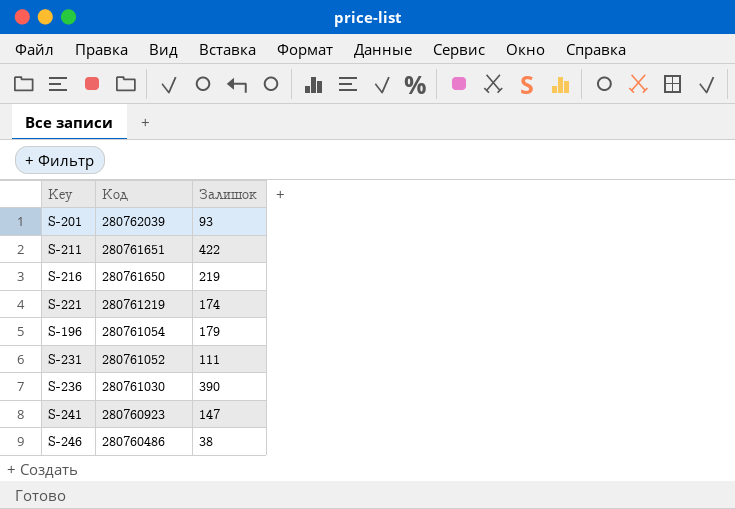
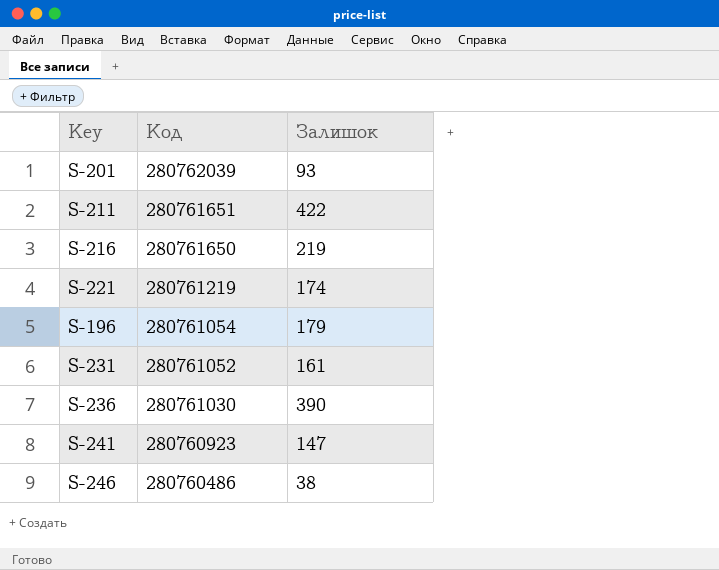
S-231 | Залишок: 111 -> 161

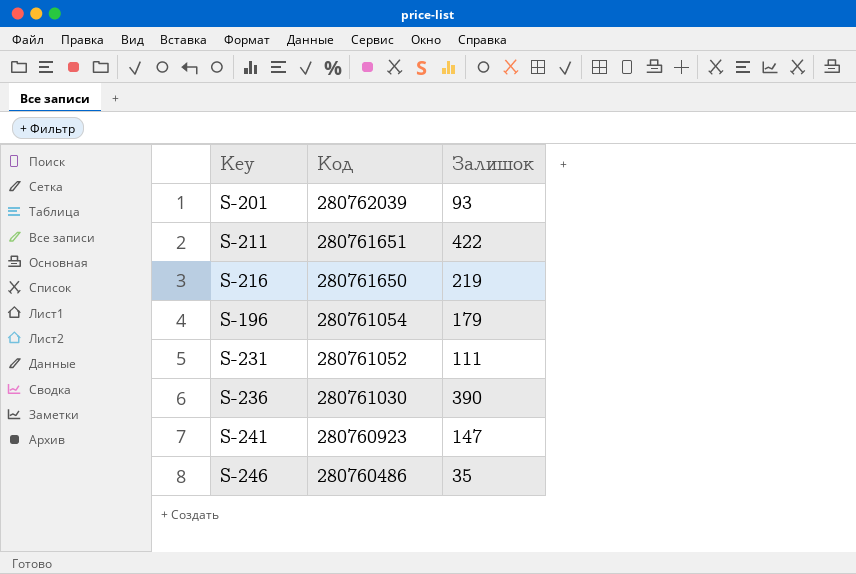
row S-221: 280761219 | 174 -> none
S-231 | Залишок: 161 -> 111
S-246 | Залишок: 38 -> 35

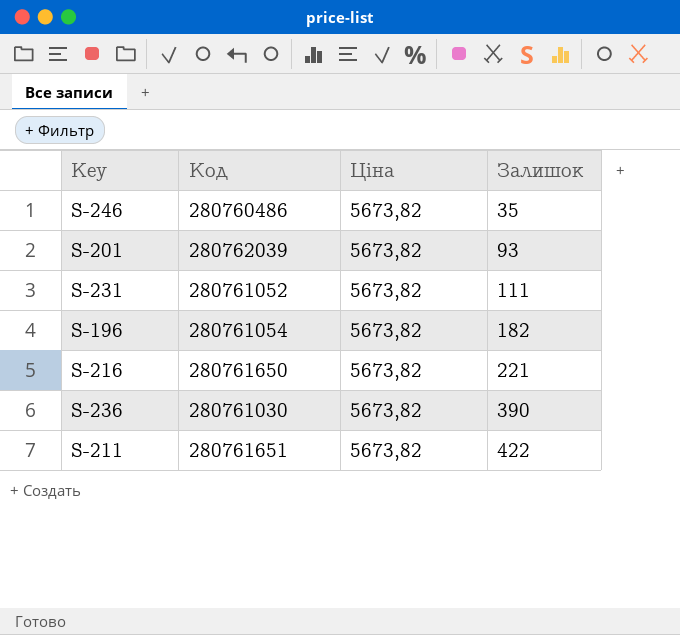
row order: Код descending -> Залишок ascending
column Ціна | position: none -> 3
row S-241: 280760923 | 147 -> none
S-196 | Залишок: 179 -> 182
S-216 | Залишок: 219 -> 221

